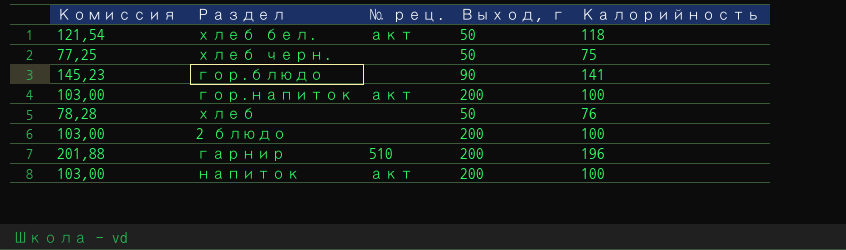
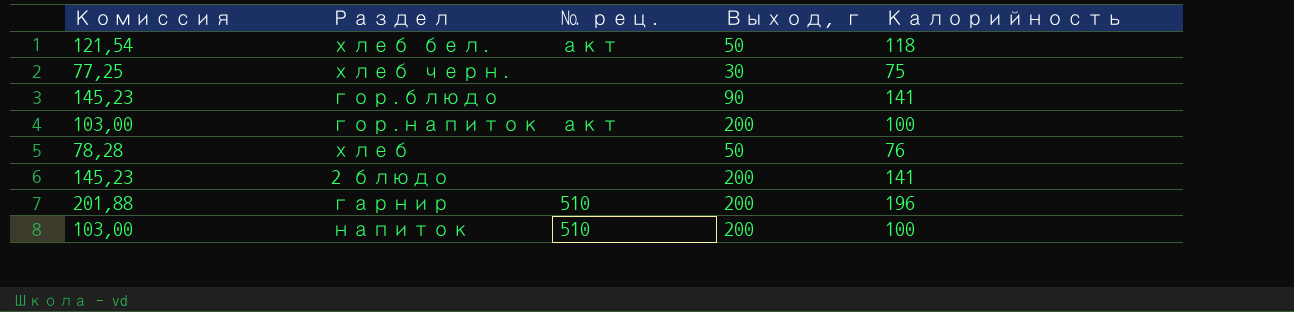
хлеб черн. | Выход, г: 50 -> 30
2 блюдо | Комиссия: 103,00 -> 145,23
2 блюдо | Калорийность: 100 -> 141
напиток | № рец.: акт -> 510

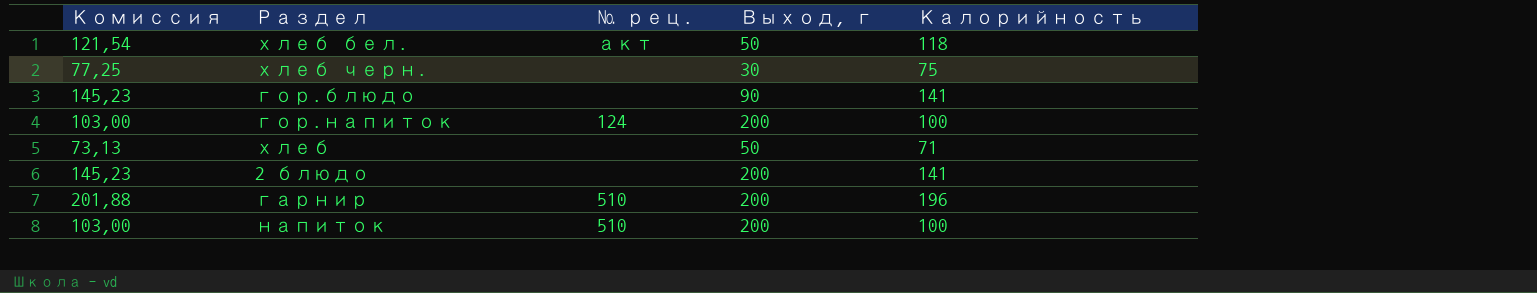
гор.напиток | № рец.: акт -> 124
хлеб | Комиссия: 78,28 -> 73,13
хлеб | Калорийность: 76 -> 71

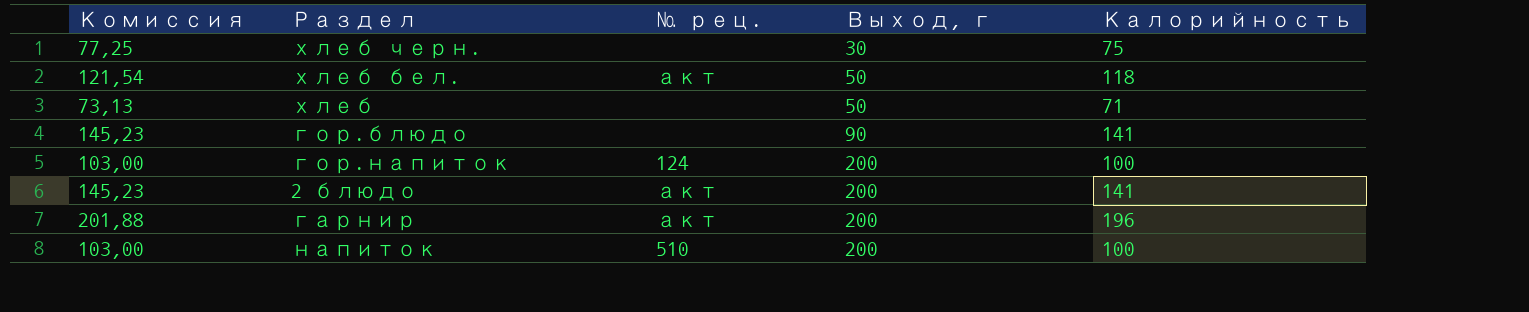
row order: none -> Выход, г ascending
2 блюдо | № рец.: none -> акт
гарнир | № рец.: 510 -> акт

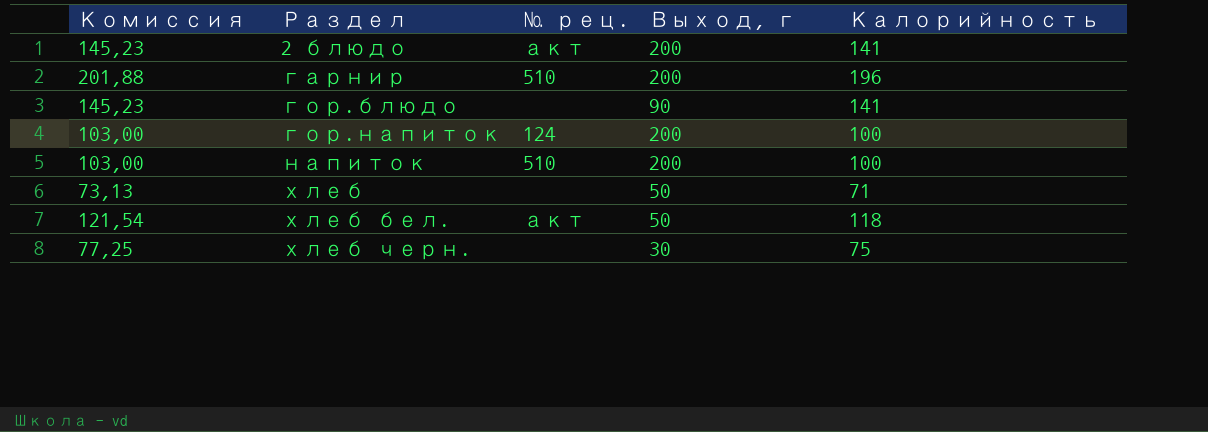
row order: Выход, г ascending -> Раздел ascending
гарнир | № рец.: акт -> 510

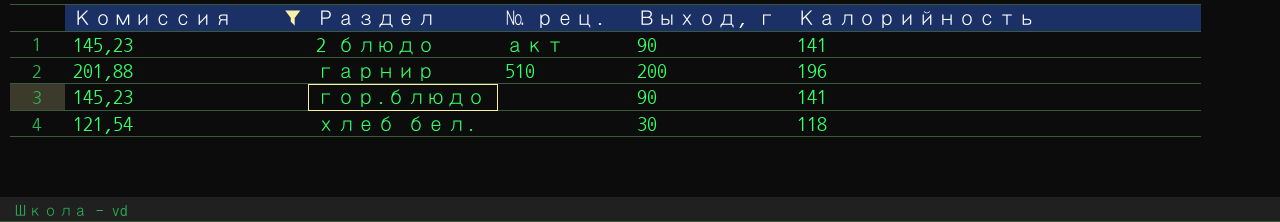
filter: none -> Комиссия >= 121,54
2 блюдо | Выход, г: 200 -> 90
хлеб бел. | № рец.: акт -> none
хлеб бел. | Выход, г: 50 -> 30

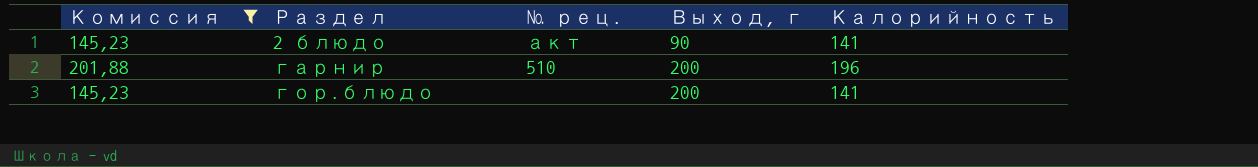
row хлеб бел.: 121,54 | none | 30 | 118 -> none
гор.блюдо | Выход, г: 90 -> 200

